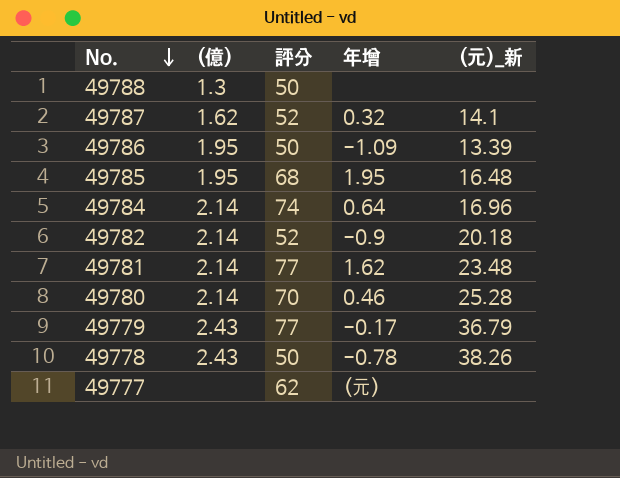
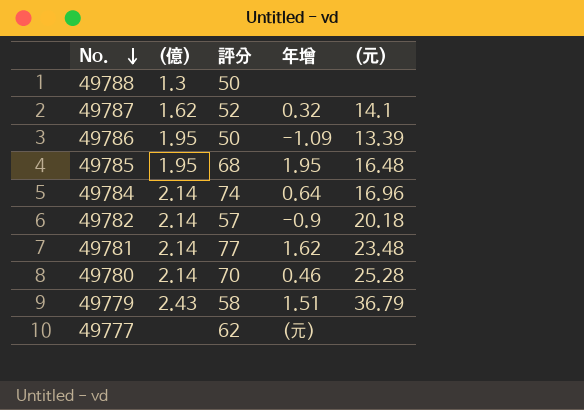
column name: (元)_新 -> (元)
row 49778: 2.43 | 50 | -0.78 | 38.26 -> none
49782 | 評分: 52 -> 57
49779 | 評分: 77 -> 58
49779 | 年增: -0.17 -> 1.51

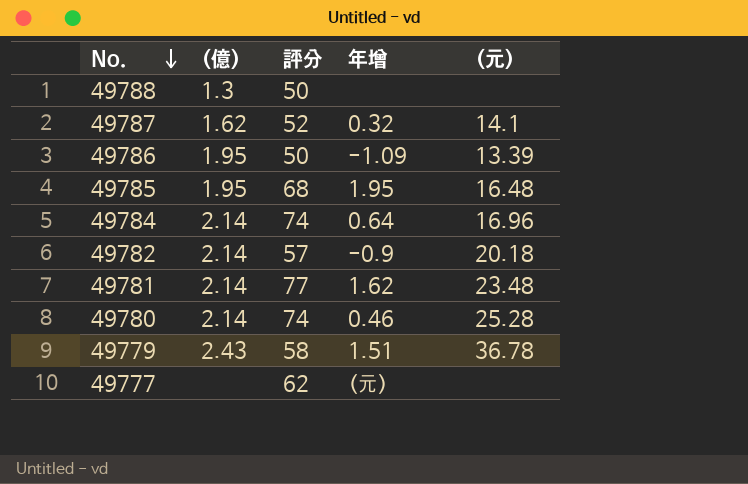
49780 | 評分: 70 -> 74
49779 | (元): 36.79 -> 36.78

